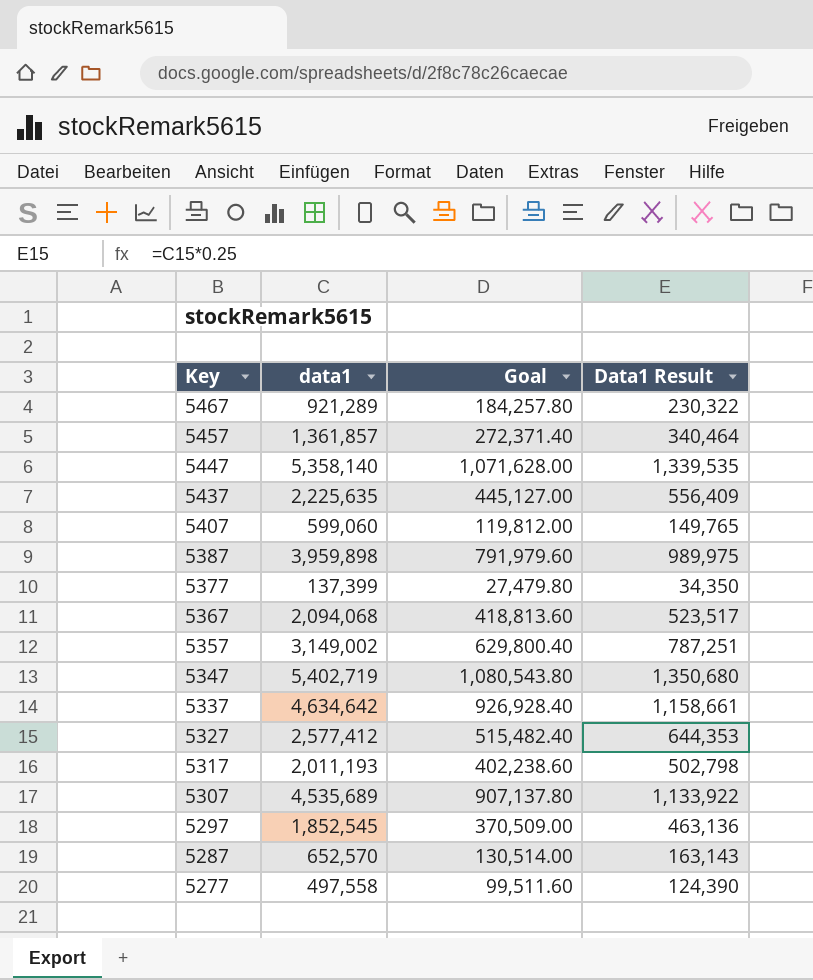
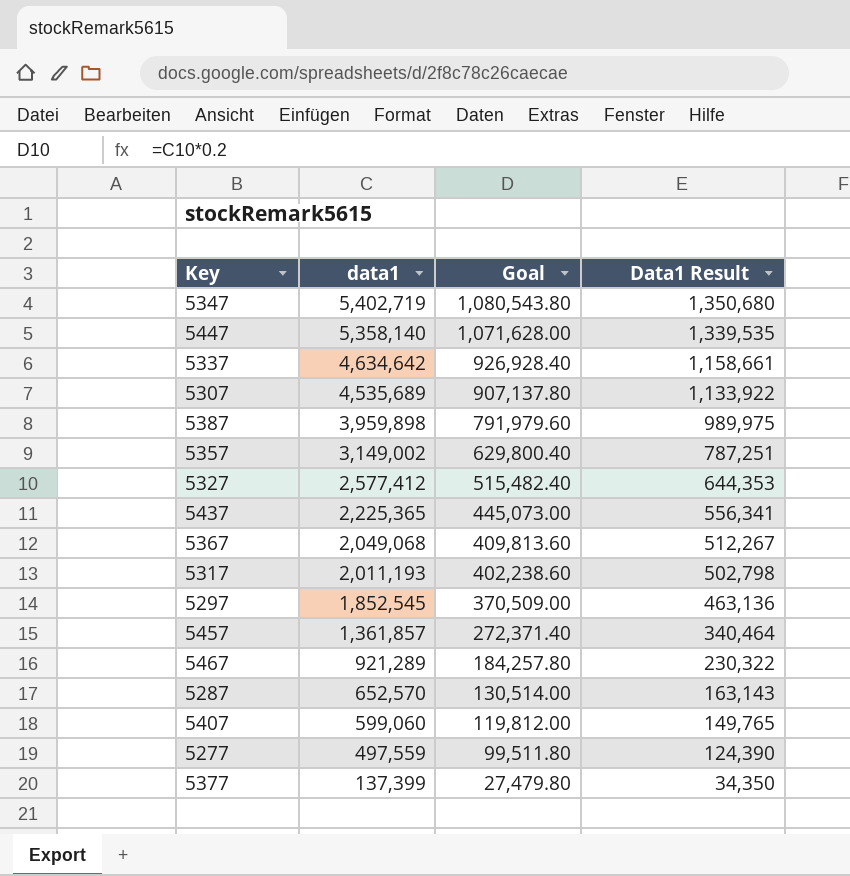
row order: Key descending -> data1 descending
5437 | data1: 2,225,635 -> 2,225,365
5437 | Goal: 445,127.00 -> 445,073.00
5437 | Data1 Result: 556,409 -> 556,341
5367 | data1: 2,094,068 -> 2,049,068
5367 | Goal: 418,813.60 -> 409,813.60
5367 | Data1 Result: 523,517 -> 512,267
5277 | data1: 497,558 -> 497,559
5277 | Goal: 99,511.60 -> 99,511.80

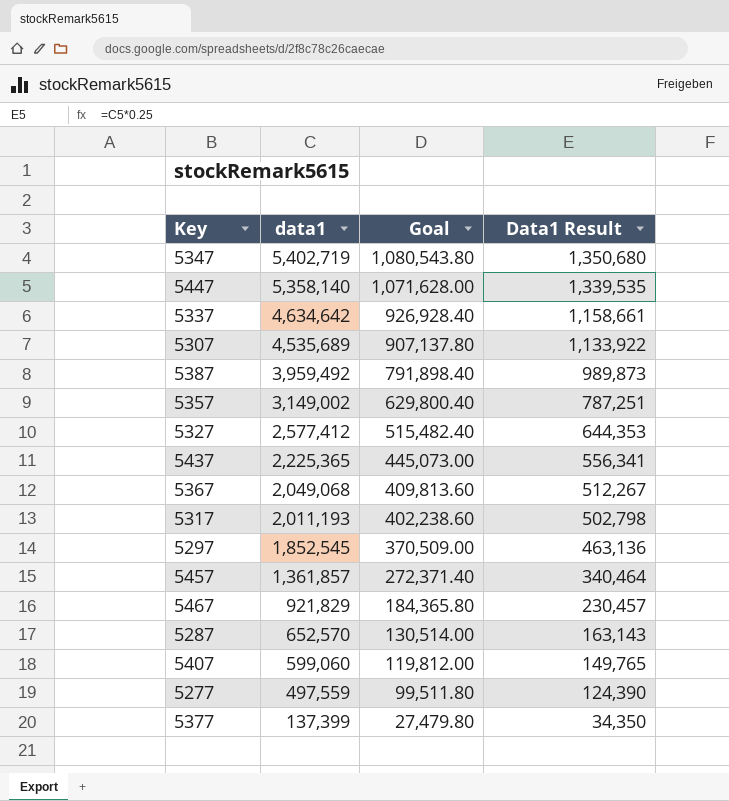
5387 | data1: 3,959,898 -> 3,959,492
5387 | Goal: 791,979.60 -> 791,898.40
5387 | Data1 Result: 989,975 -> 989,873
5467 | data1: 921,289 -> 921,829
5467 | Goal: 184,257.80 -> 184,365.80
5467 | Data1 Result: 230,322 -> 230,457

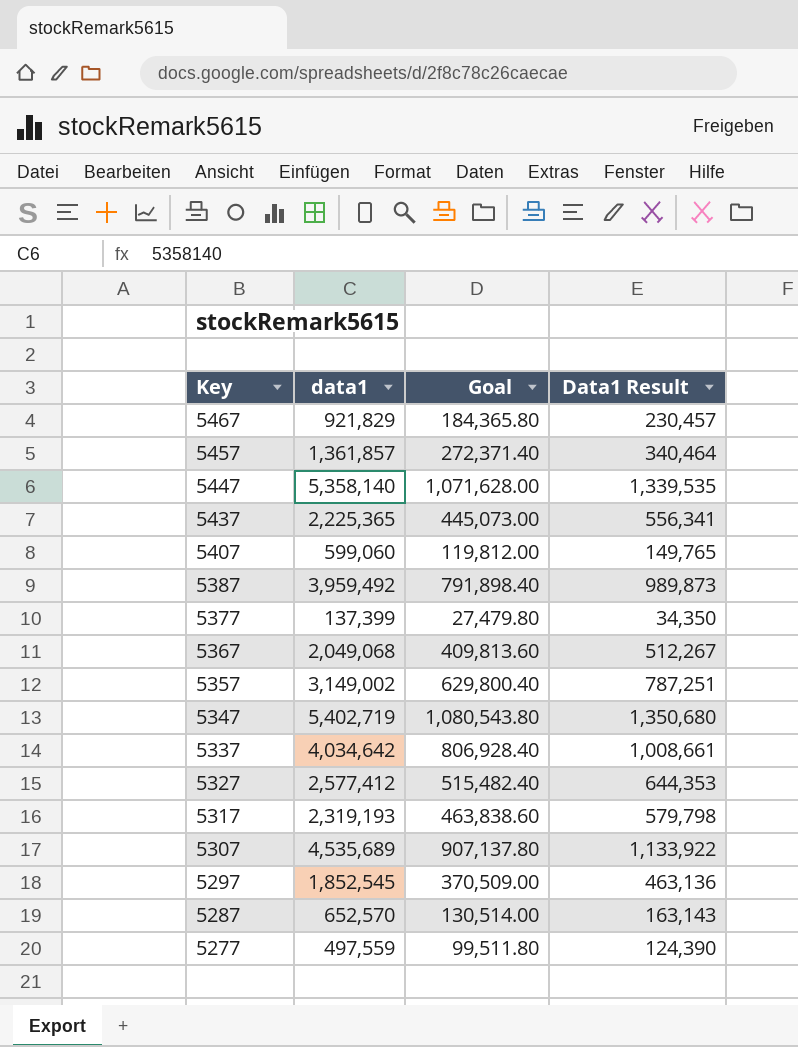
row order: data1 descending -> Key descending
5337 | data1: 4,634,642 -> 4,034,642
5337 | Goal: 926,928.40 -> 806,928.40
5337 | Data1 Result: 1,158,661 -> 1,008,661
5317 | data1: 2,011,193 -> 2,319,193
5317 | Goal: 402,238.60 -> 463,838.60
5317 | Data1 Result: 502,798 -> 579,798

